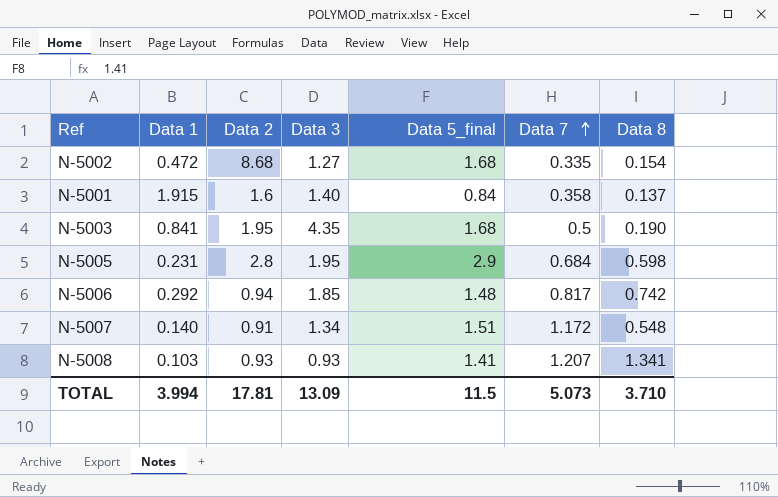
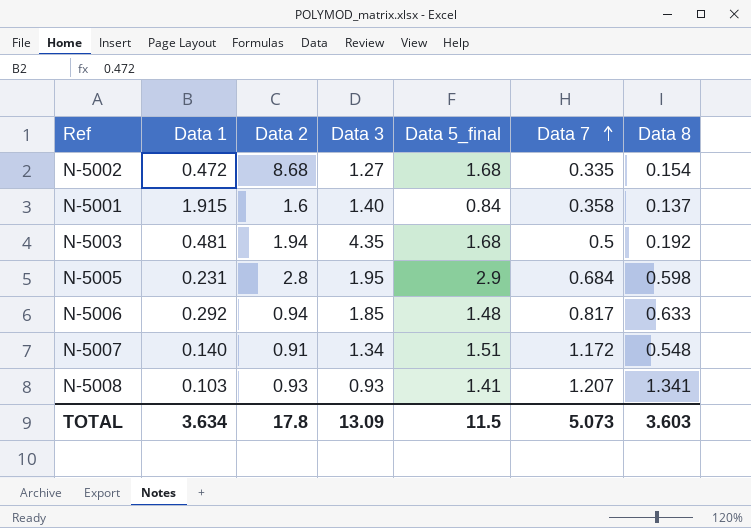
N-5003 | Data 1: 0.841 -> 0.481
N-5003 | Data 2: 1.95 -> 1.94
N-5003 | Data 8: 0.190 -> 0.192
N-5006 | Data 8: 0.742 -> 0.633
TOTAL | Data 1: 3.994 -> 3.634
TOTAL | Data 2: 17.81 -> 17.8
TOTAL | Data 8: 3.710 -> 3.603

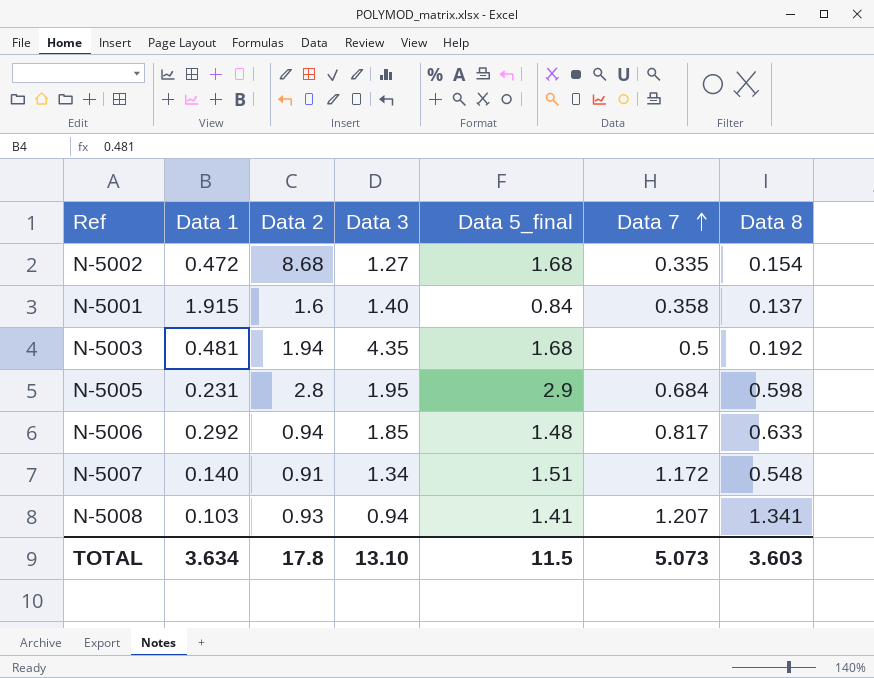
N-5008 | Data 3: 0.93 -> 0.94
TOTAL | Data 3: 13.09 -> 13.10

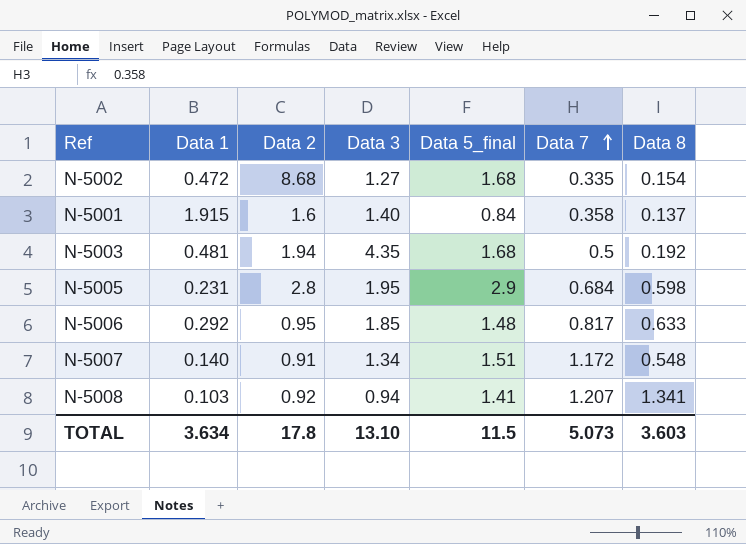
N-5006 | Data 2: 0.94 -> 0.95
N-5008 | Data 2: 0.93 -> 0.92

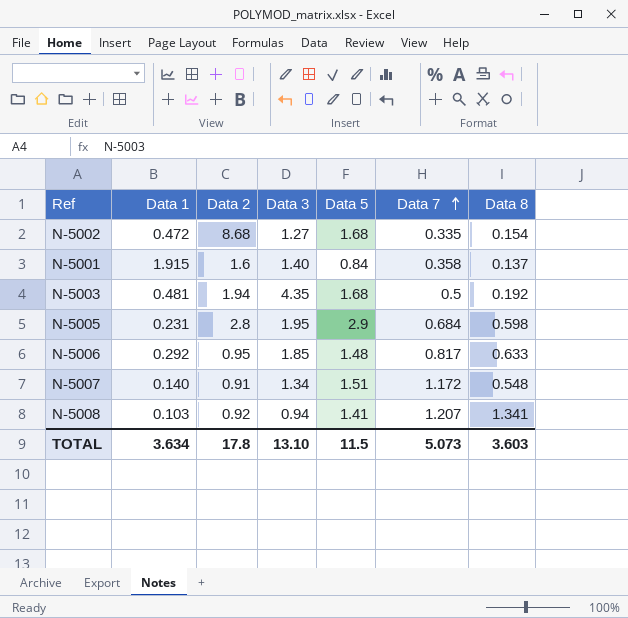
column name: Data 5_final -> Data 5

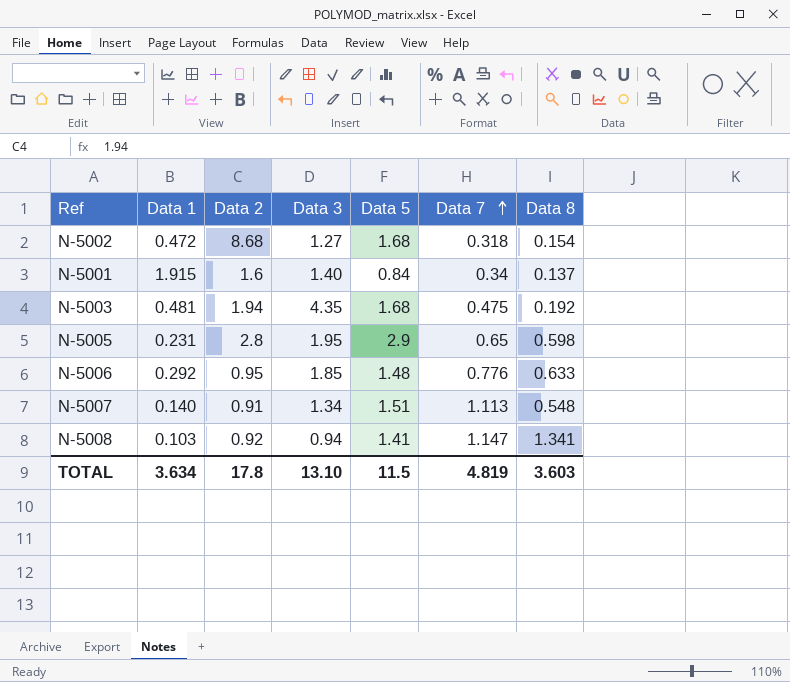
N-5002 | Data 7: 0.335 -> 0.318
N-5001 | Data 7: 0.358 -> 0.34
N-5003 | Data 7: 0.5 -> 0.475
N-5005 | Data 7: 0.684 -> 0.65
N-5006 | Data 7: 0.817 -> 0.776
N-5007 | Data 7: 1.172 -> 1.113
N-5008 | Data 7: 1.207 -> 1.147
TOTAL | Data 7: 5.073 -> 4.819

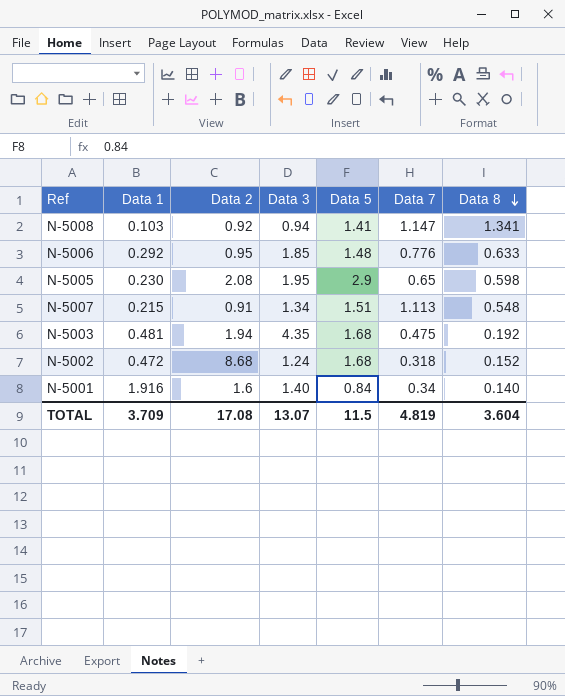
row order: Data 7 ascending -> Data 8 descending
N-5005 | Data 1: 0.231 -> 0.230
N-5005 | Data 2: 2.8 -> 2.08
N-5007 | Data 1: 0.140 -> 0.215
N-5002 | Data 3: 1.27 -> 1.24
N-5002 | Data 8: 0.154 -> 0.152
N-5001 | Data 1: 1.915 -> 1.916
N-5001 | Data 8: 0.137 -> 0.140
TOTAL | Data 1: 3.634 -> 3.709
TOTAL | Data 2: 17.8 -> 17.08
TOTAL | Data 3: 13.10 -> 13.07
TOTAL | Data 8: 3.603 -> 3.604

